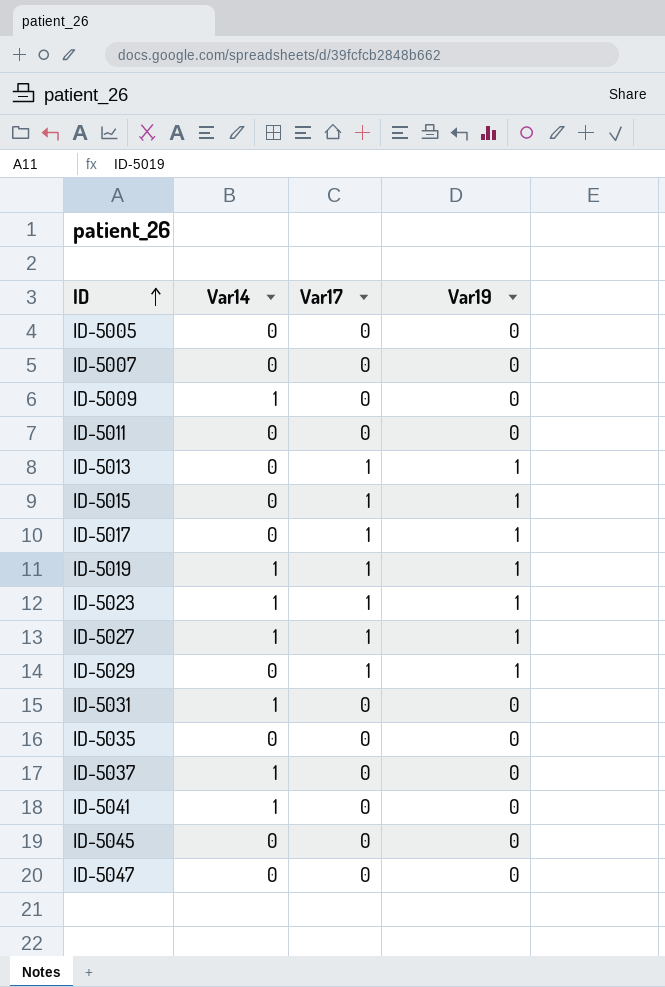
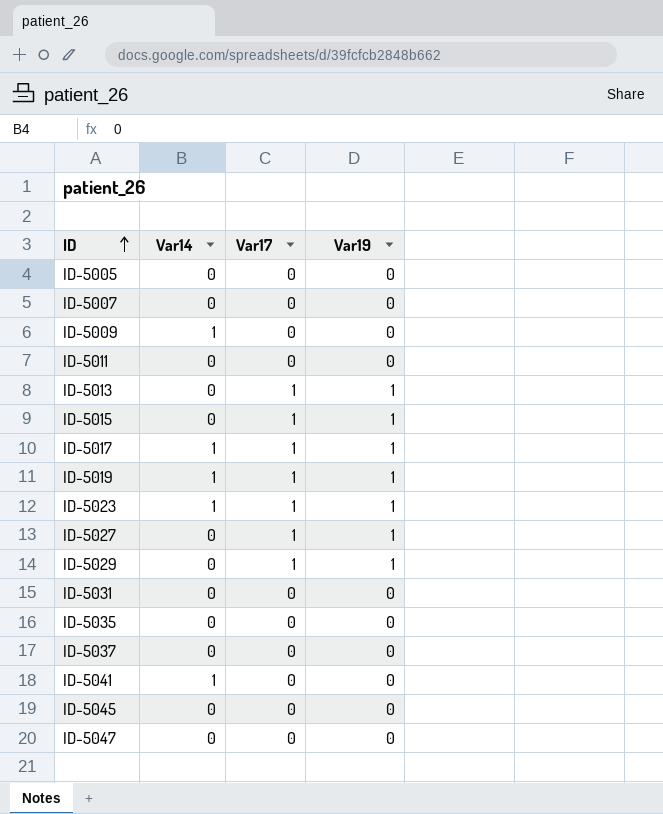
ID-5017 | Var14: 0 -> 1
ID-5027 | Var14: 1 -> 0
ID-5031 | Var14: 1 -> 0
ID-5037 | Var14: 1 -> 0

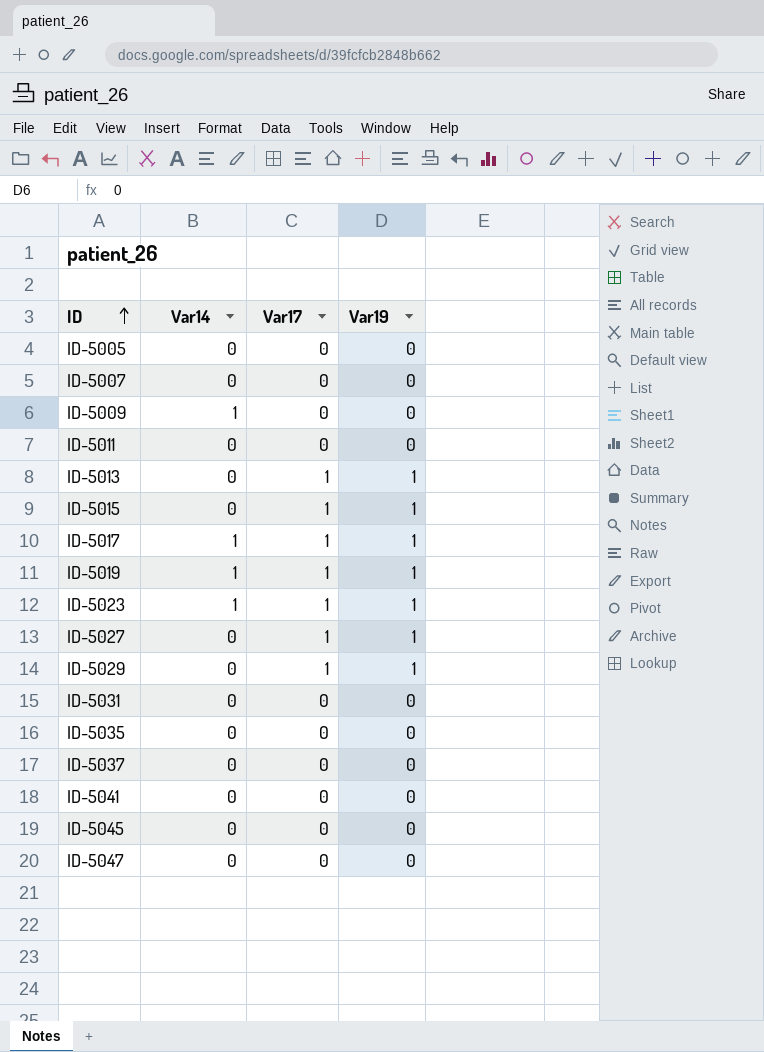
ID-5041 | Var14: 1 -> 0

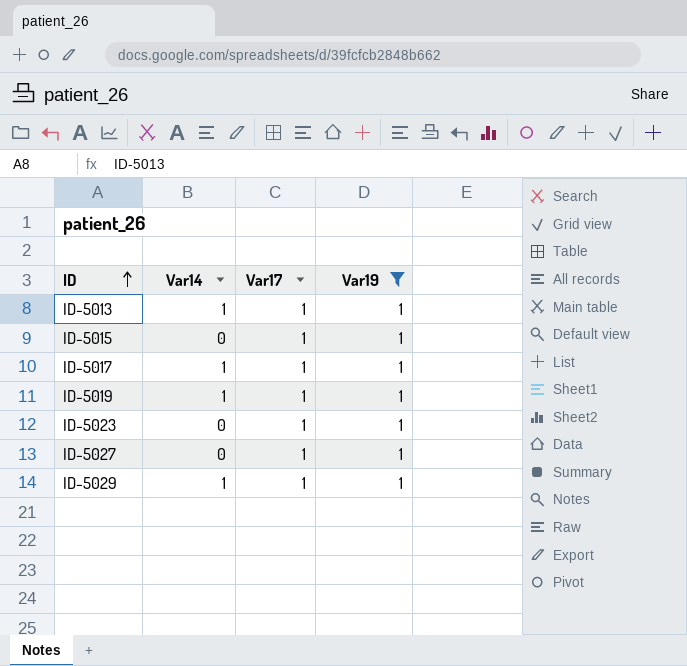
filter: none -> Var19 = 1
ID-5013 | Var14: 0 -> 1
ID-5023 | Var14: 1 -> 0
ID-5029 | Var14: 0 -> 1

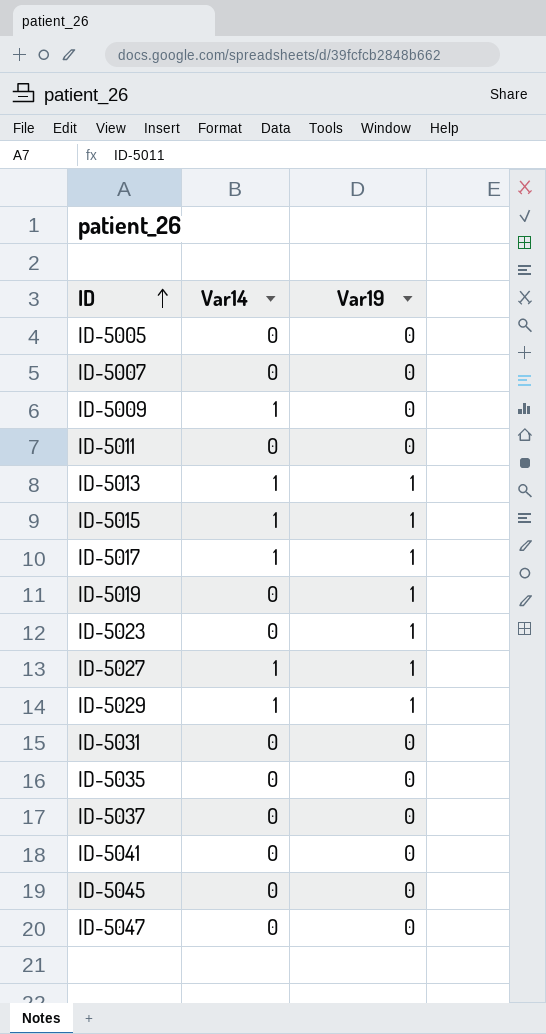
filter: Var19 = 1 -> none
column Var17 | position: 3 -> none
ID-5015 | Var14: 0 -> 1
ID-5019 | Var14: 1 -> 0
ID-5027 | Var14: 0 -> 1

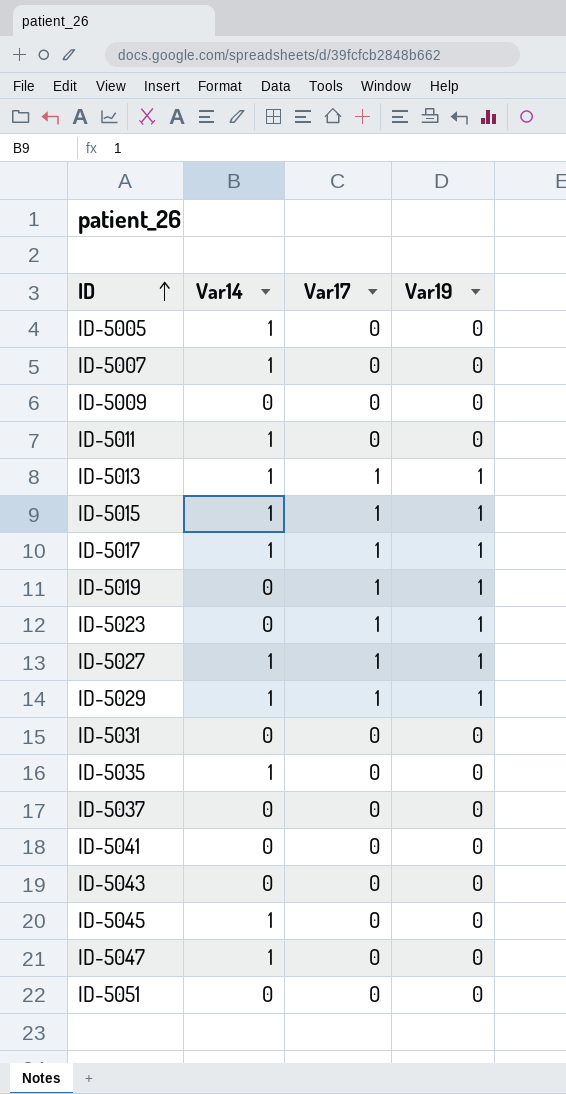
column Var17 | position: none -> 3
ID-5005 | Var14: 0 -> 1
ID-5007 | Var14: 0 -> 1
ID-5009 | Var14: 1 -> 0
ID-5011 | Var14: 0 -> 1
ID-5035 | Var14: 0 -> 1
row ID-5043: none -> 0 | 0 | 0
ID-5045 | Var14: 0 -> 1
ID-5047 | Var14: 0 -> 1
row ID-5051: none -> 0 | 0 | 0

